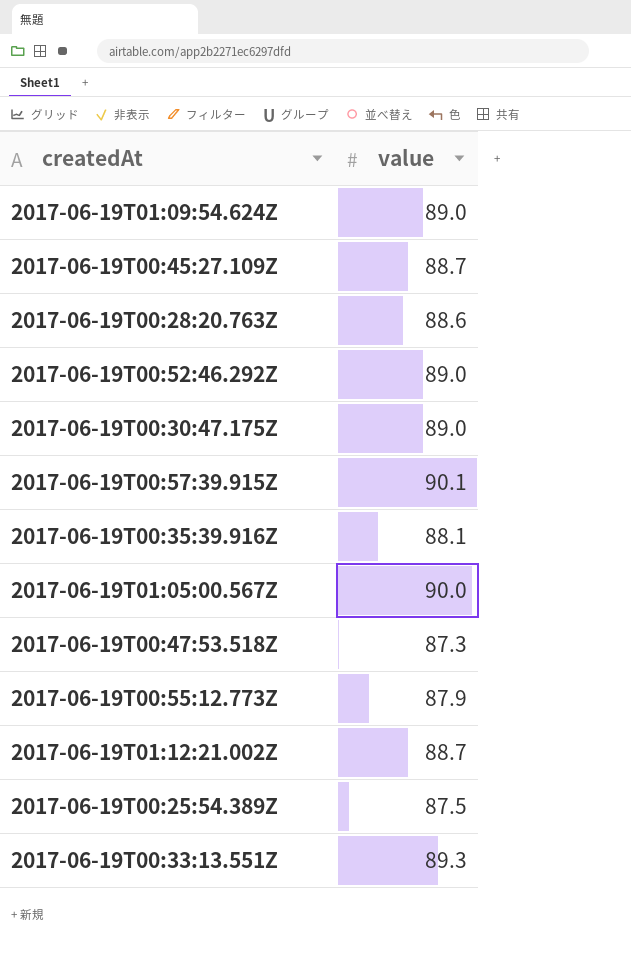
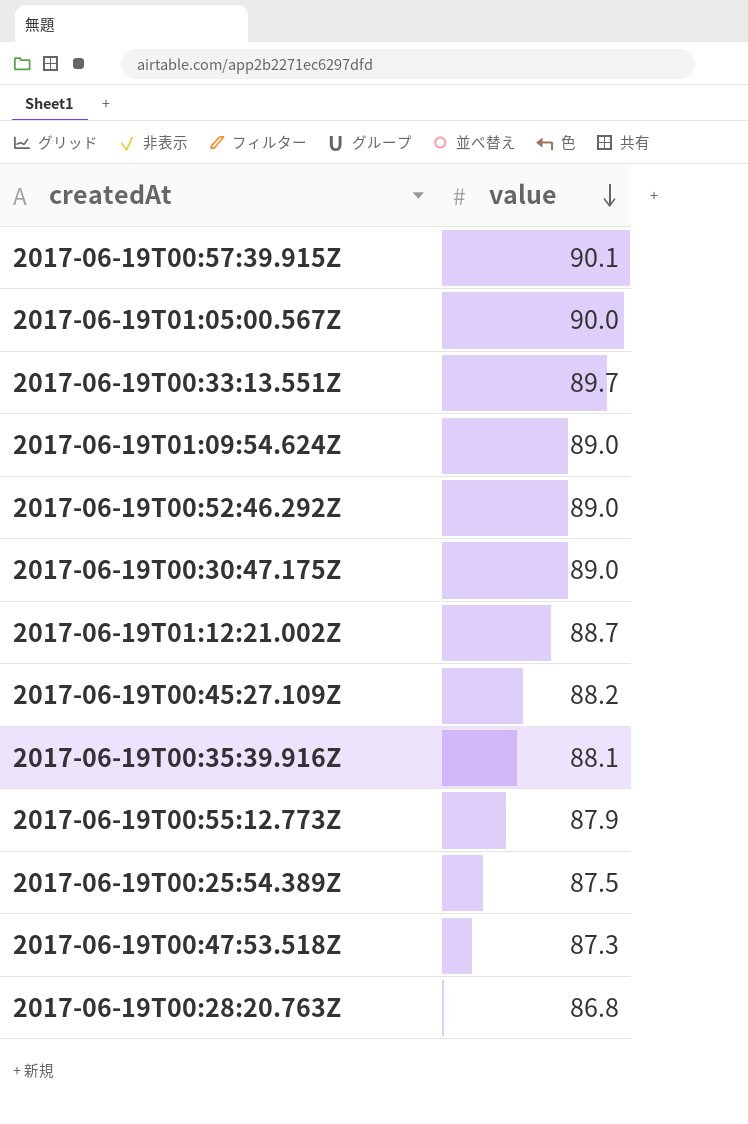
row order: none -> value descending
2017-06-19T00:33:13.551Z | value: 89.3 -> 89.7
2017-06-19T00:45:27.109Z | value: 88.7 -> 88.2
2017-06-19T00:28:20.763Z | value: 88.6 -> 86.8

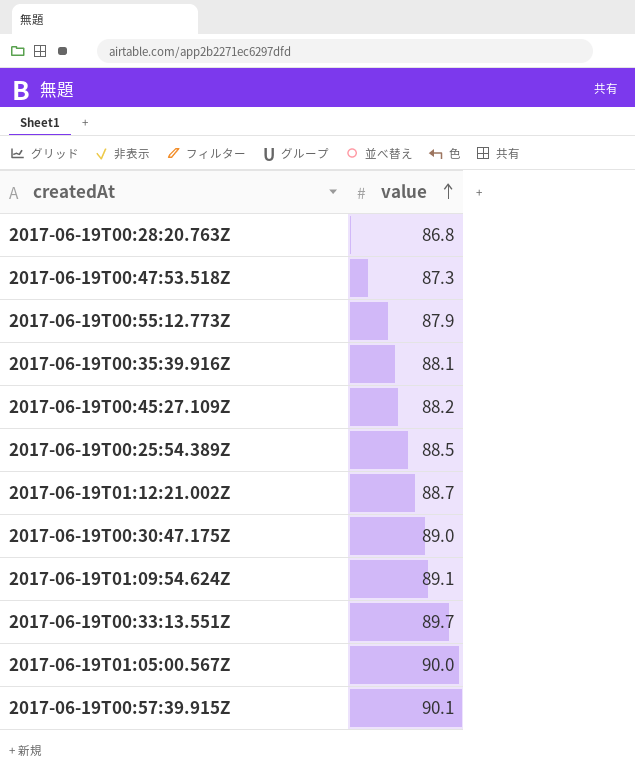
row order: value descending -> value ascending
row 2017-06-19T00:52:46.292Z: 89.0 -> none
2017-06-19T00:25:54.389Z | value: 87.5 -> 88.5
2017-06-19T01:09:54.624Z | value: 89.0 -> 89.1

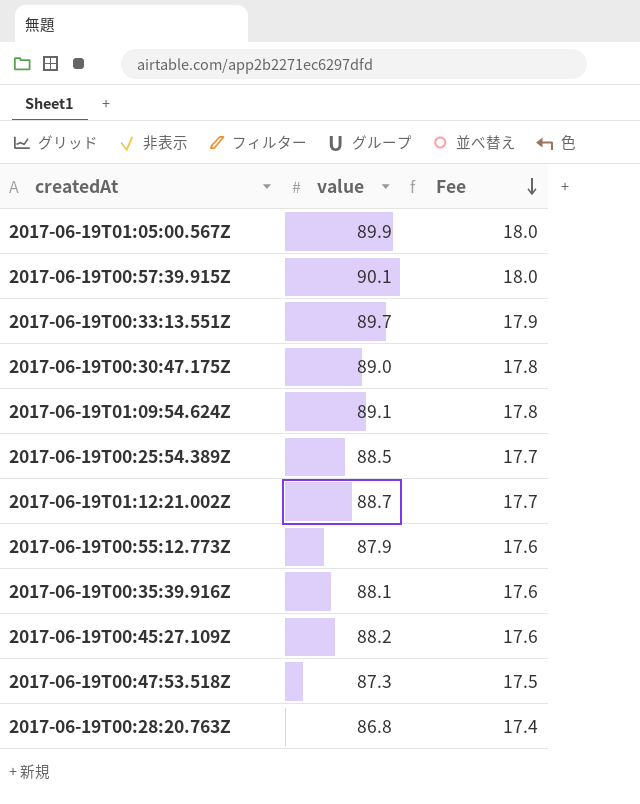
row order: value ascending -> Fee descending
column Fee | formula: none -> [value] * 0.2
2017-06-19T01:05:00.567Z | value: 90.0 -> 89.9

